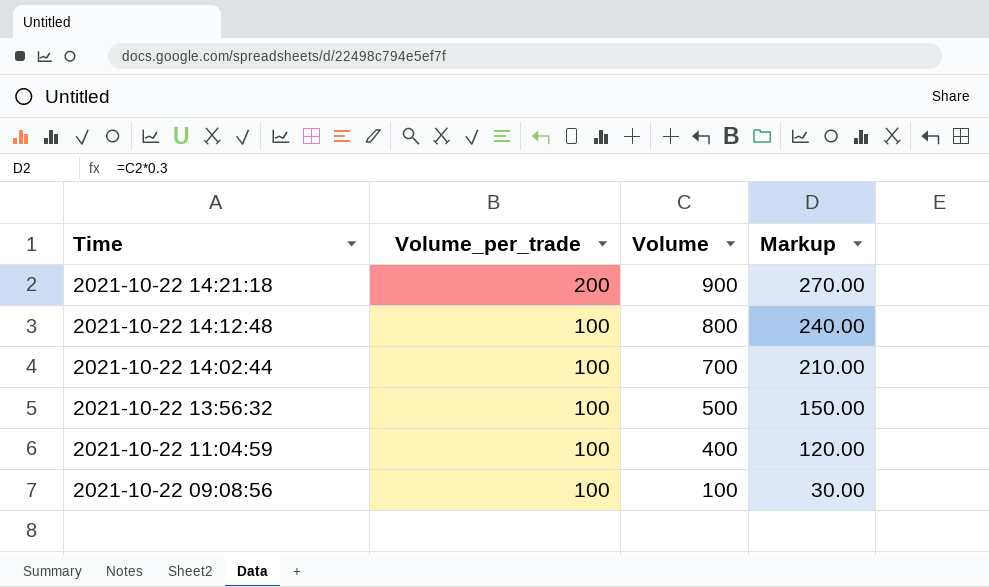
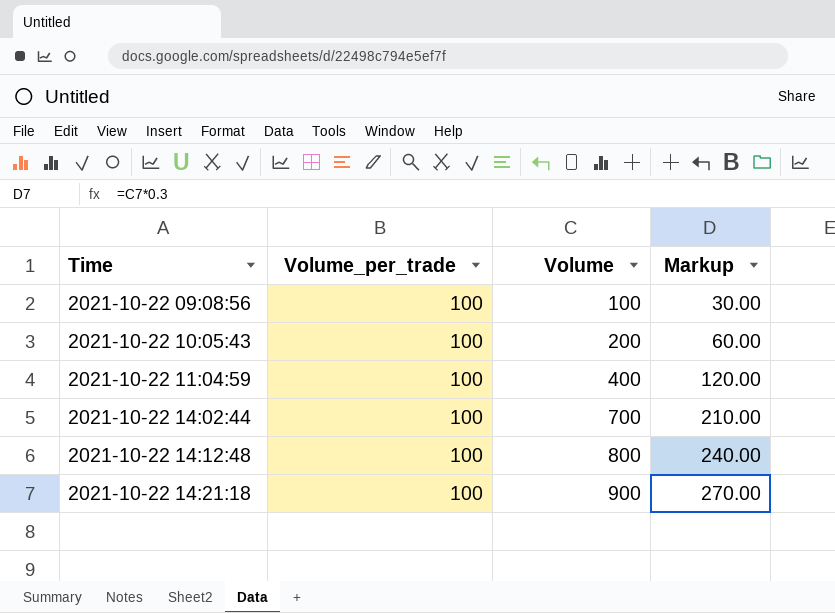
row order: Time descending -> Time ascending
row 2021-10-22 13:56:32: 100 | 500 | 150.00 -> none
row 2021-10-22 10:05:43: none -> 100 | 200 | 60.00
2021-10-22 14:21:18 | Volume_per_trade: 200 -> 100

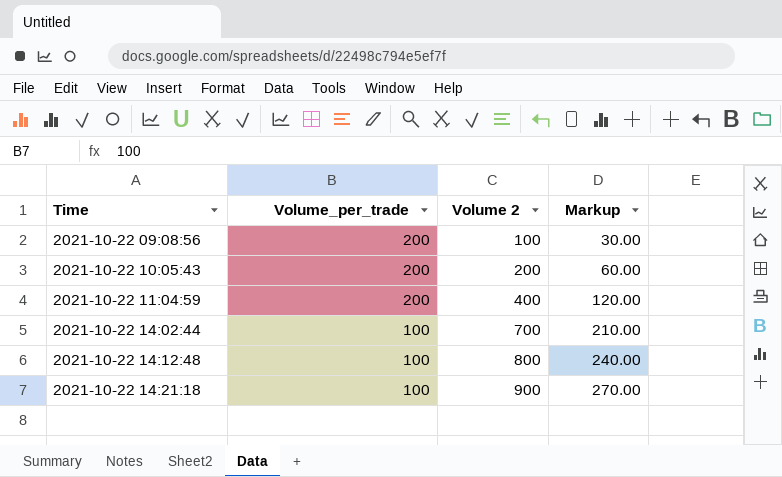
column name: Volume -> Volume 2
2021-10-22 09:08:56 | Volume_per_trade: 100 -> 200
2021-10-22 10:05:43 | Volume_per_trade: 100 -> 200
2021-10-22 11:04:59 | Volume_per_trade: 100 -> 200

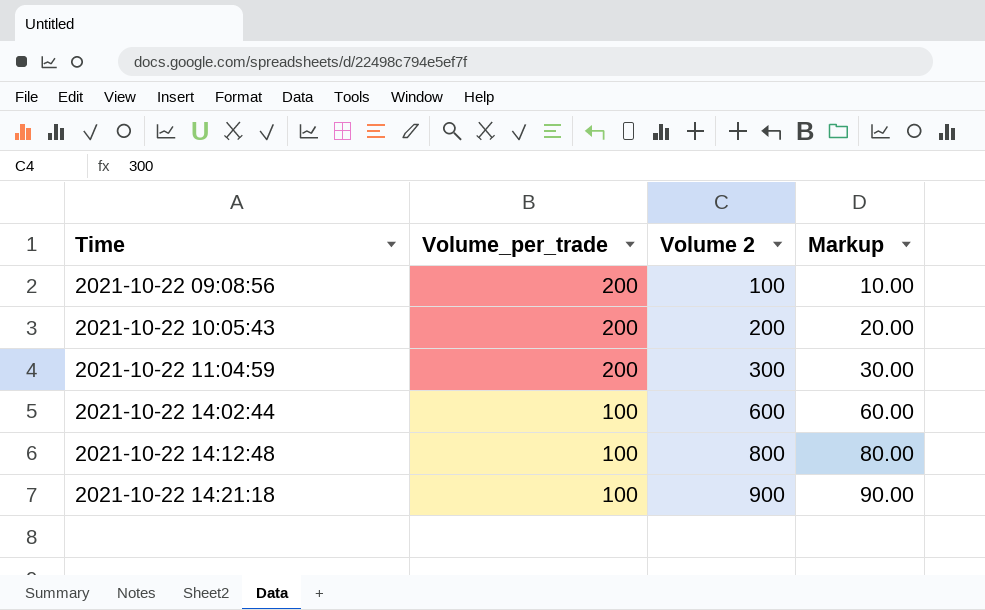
column Markup | formula: [Volume 2] * 0.3 -> [Volume 2] * 0.1
2021-10-22 11:04:59 | Volume 2: 400 -> 300
2021-10-22 14:02:44 | Volume 2: 700 -> 600

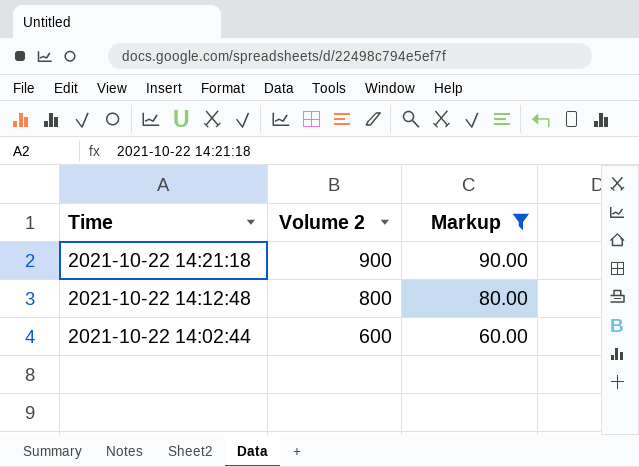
filter: none -> Markup >= 60.00
row order: Time ascending -> Time descending
column Volume_per_trade | position: 2 -> none

